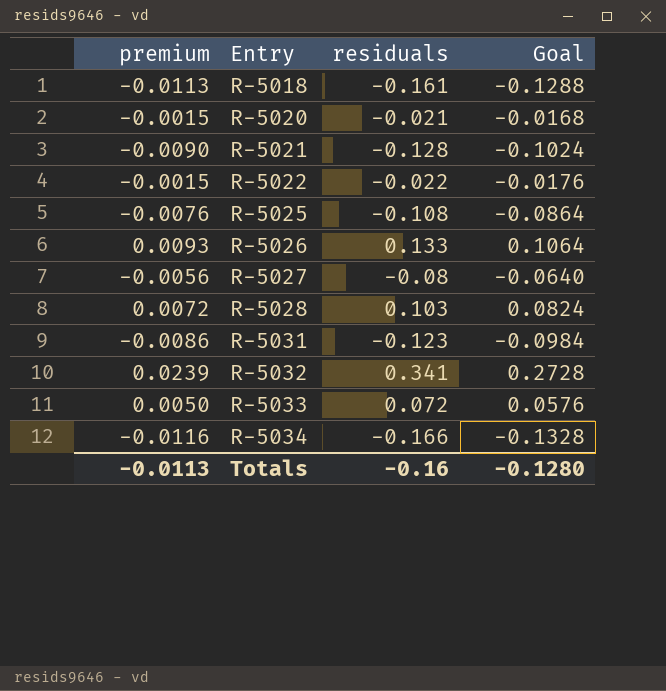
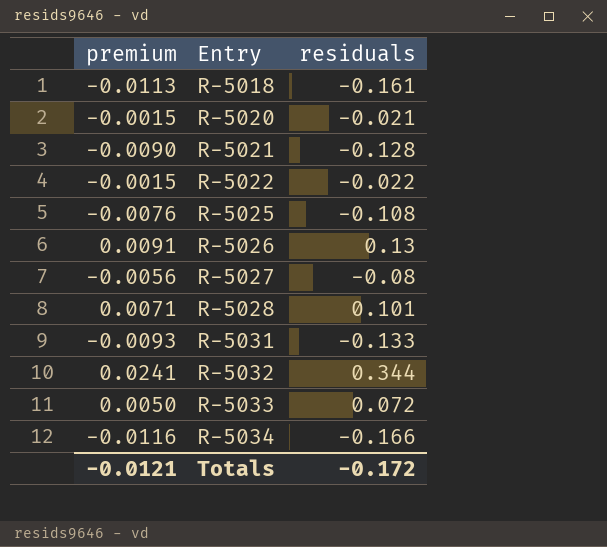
column Goal | formula: [residuals] * 0.8 -> none
R-5026 | premium: 0.0093 -> 0.0091
R-5026 | residuals: 0.133 -> 0.13
R-5028 | premium: 0.0072 -> 0.0071
R-5028 | residuals: 0.103 -> 0.101
R-5031 | premium: -0.0086 -> -0.0093
R-5031 | residuals: -0.123 -> -0.133
R-5032 | premium: 0.0239 -> 0.0241
R-5032 | residuals: 0.341 -> 0.344
Totals | premium: -0.0113 -> -0.0121
Totals | residuals: -0.16 -> -0.172

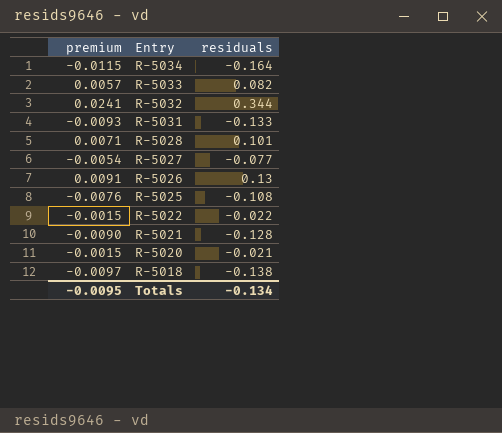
row order: Entry ascending -> Entry descending
R-5034 | premium: -0.0116 -> -0.0115
R-5034 | residuals: -0.166 -> -0.164
R-5033 | premium: 0.0050 -> 0.0057
R-5033 | residuals: 0.072 -> 0.082
R-5027 | premium: -0.0056 -> -0.0054
R-5027 | residuals: -0.08 -> -0.077
R-5018 | premium: -0.0113 -> -0.0097
R-5018 | residuals: -0.161 -> -0.138
Totals | premium: -0.0121 -> -0.0095
Totals | residuals: -0.172 -> -0.134

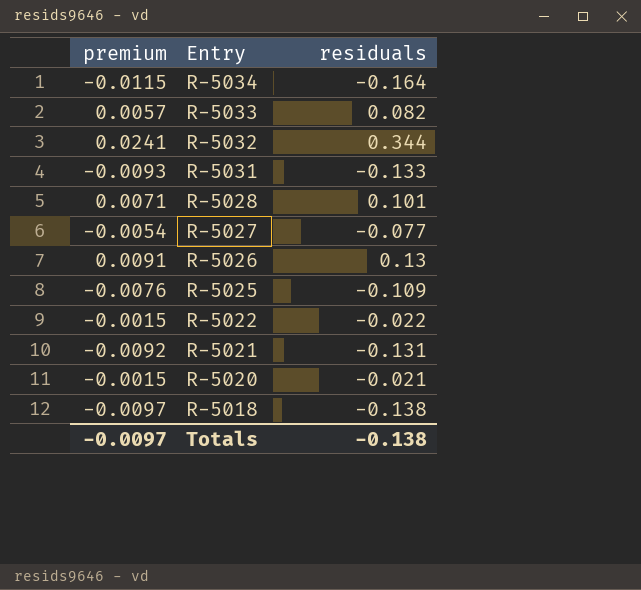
R-5025 | residuals: -0.108 -> -0.109
R-5021 | premium: -0.0090 -> -0.0092
R-5021 | residuals: -0.128 -> -0.131
Totals | premium: -0.0095 -> -0.0097
Totals | residuals: -0.134 -> -0.138

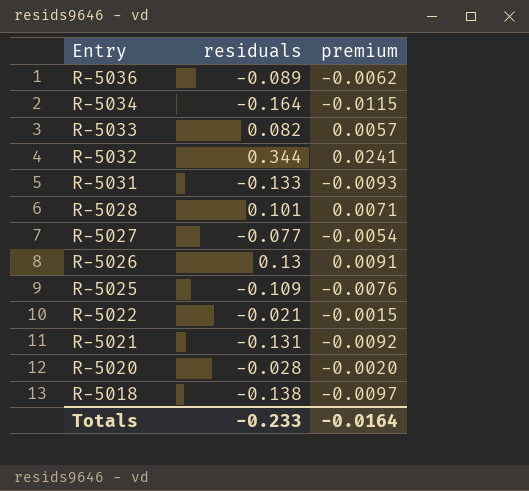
column premium | position: 1 -> 3
row R-5036: none -> -0.089 | -0.0062
R-5022 | residuals: -0.022 -> -0.021
R-5020 | residuals: -0.021 -> -0.028
R-5020 | premium: -0.0015 -> -0.0020
Totals | residuals: -0.138 -> -0.233
Totals | premium: -0.0097 -> -0.0164

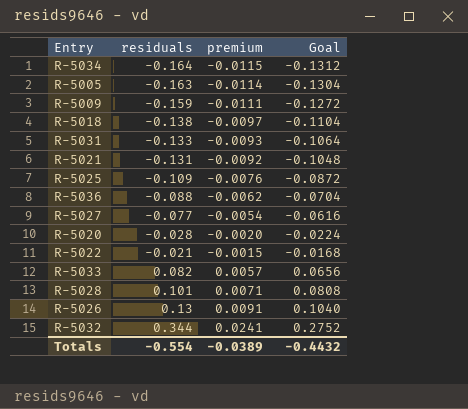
row order: Entry descending -> residuals ascending
column Goal | formula: none -> [residuals] * 0.8
row R-5005: none -> -0.163 | -0.0114 | -0.1304
row R-5009: none -> -0.159 | -0.0111 | -0.1272
R-5036 | residuals: -0.089 -> -0.088
Totals | residuals: -0.233 -> -0.554
Totals | premium: -0.0164 -> -0.0389

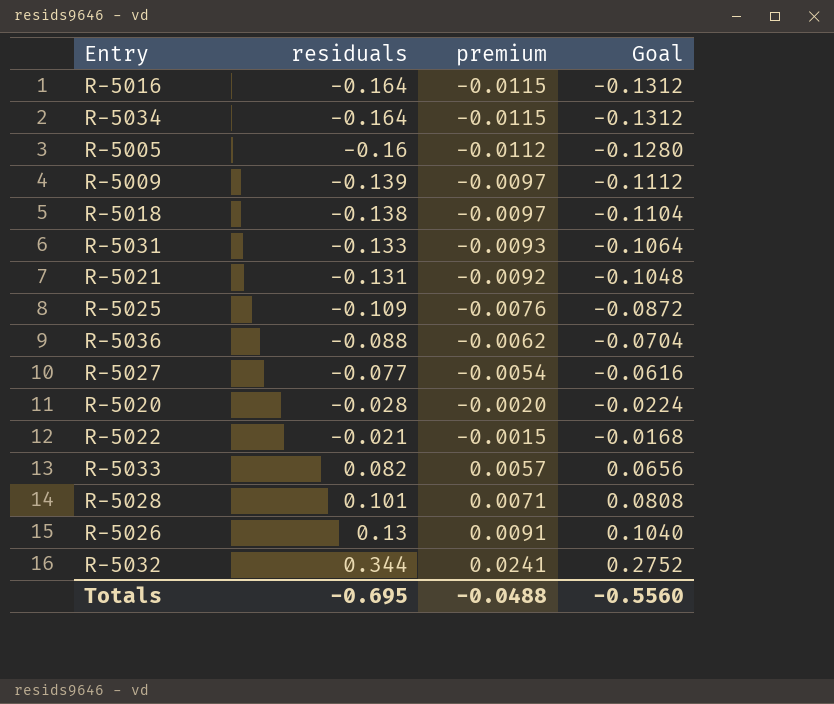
row R-5016: none -> -0.164 | -0.0115 | -0.1312
R-5005 | residuals: -0.163 -> -0.16
R-5005 | premium: -0.0114 -> -0.0112
R-5005 | Goal: -0.1304 -> -0.1280
R-5009 | residuals: -0.159 -> -0.139
R-5009 | premium: -0.0111 -> -0.0097
R-5009 | Goal: -0.1272 -> -0.1112
Totals | residuals: -0.554 -> -0.695
Totals | premium: -0.0389 -> -0.0488
Totals | Goal: -0.4432 -> -0.5560

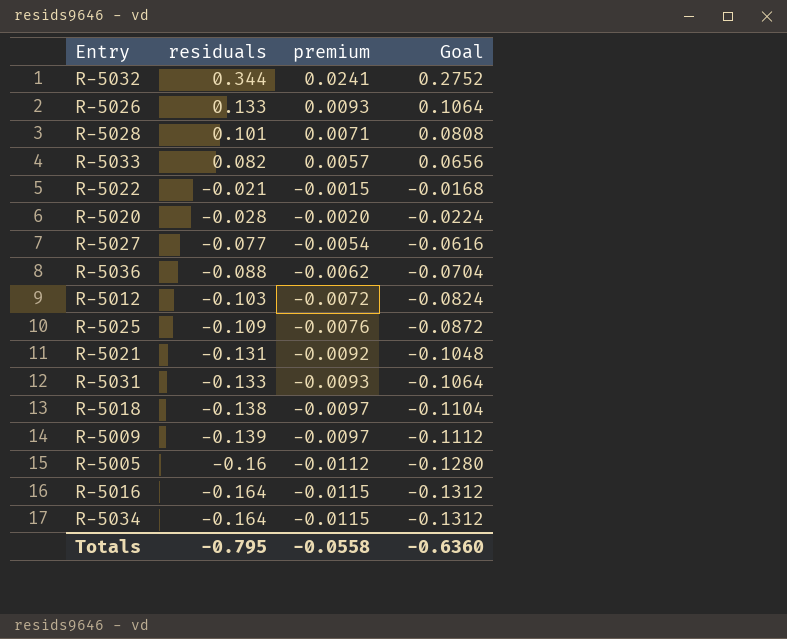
row order: residuals ascending -> residuals descending
R-5026 | residuals: 0.13 -> 0.133
R-5026 | premium: 0.0091 -> 0.0093
R-5026 | Goal: 0.1040 -> 0.1064
row R-5012: none -> -0.103 | -0.0072 | -0.0824
Totals | residuals: -0.695 -> -0.795
Totals | premium: -0.0488 -> -0.0558
Totals | Goal: -0.5560 -> -0.6360

